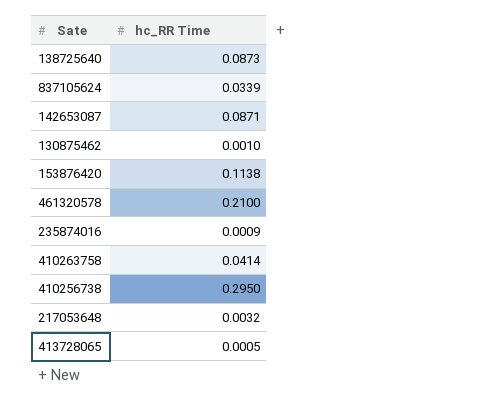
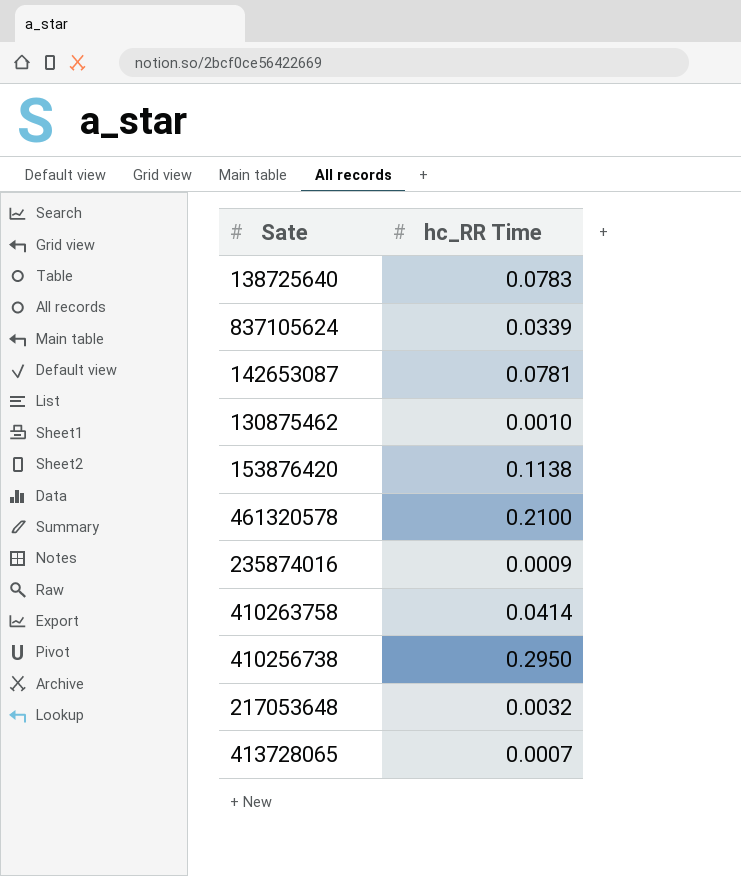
138725640 | hc_RR Time: 0.0873 -> 0.0783
142653087 | hc_RR Time: 0.0871 -> 0.0781
413728065 | hc_RR Time: 0.0005 -> 0.0007

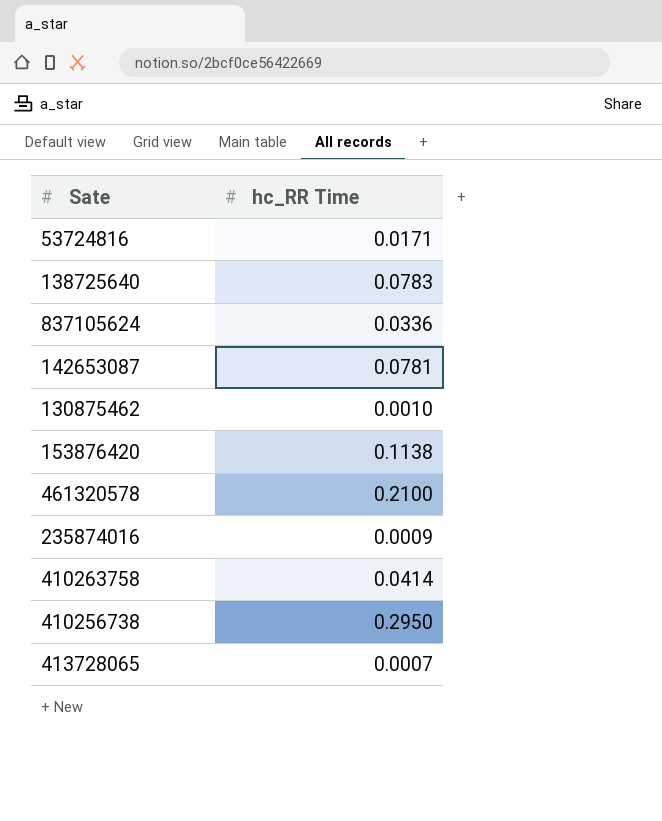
row 217053648: 0.0032 -> none
row 53724816: none -> 0.0171
837105624 | hc_RR Time: 0.0339 -> 0.0336

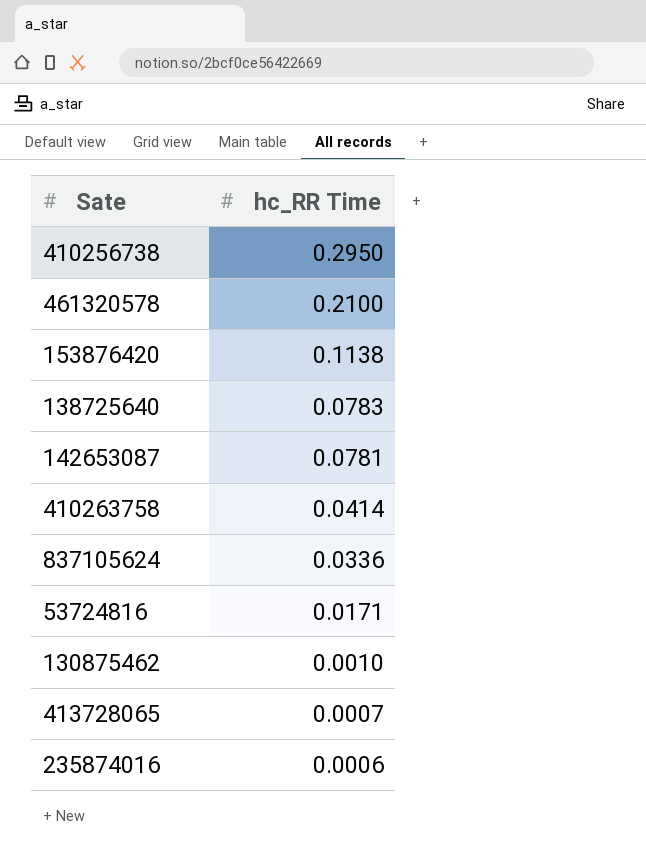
row order: none -> hc_RR Time descending
235874016 | hc_RR Time: 0.0009 -> 0.0006

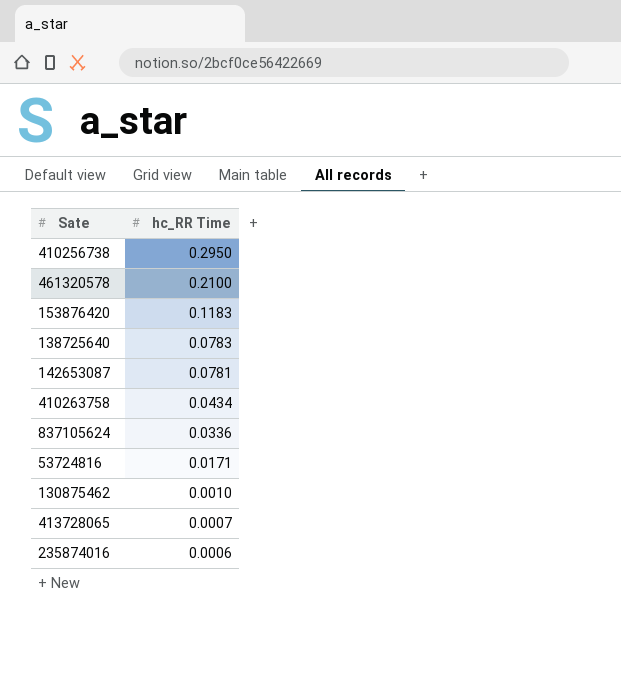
153876420 | hc_RR Time: 0.1138 -> 0.1183
410263758 | hc_RR Time: 0.0414 -> 0.0434

